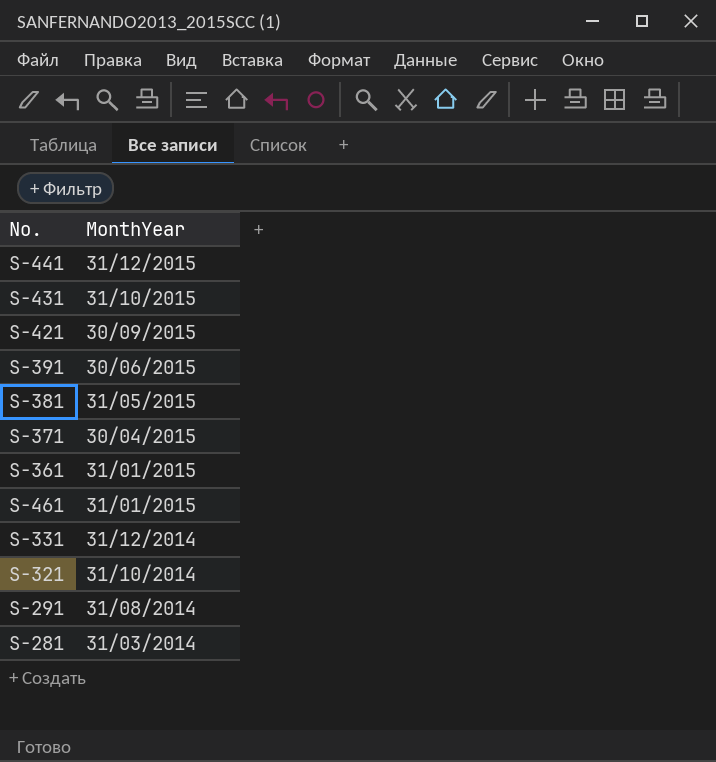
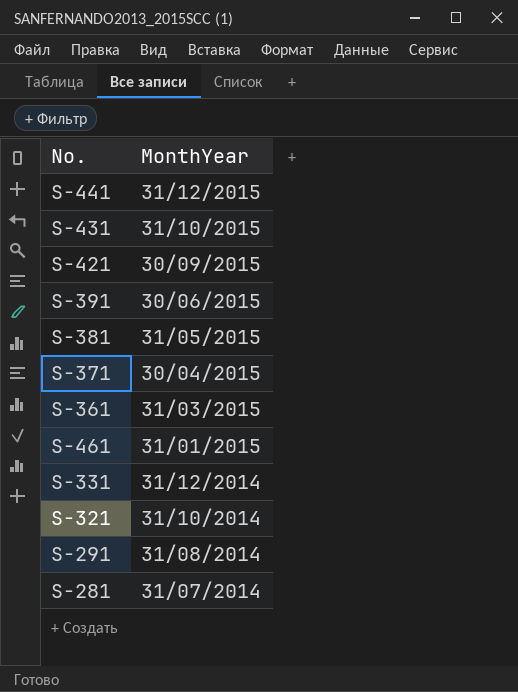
S-361 | MonthYear: 31/01/2015 -> 31/03/2015
S-281 | MonthYear: 31/03/2014 -> 31/07/2014

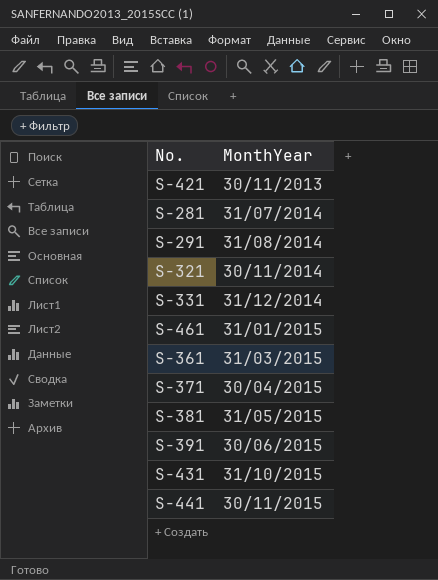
row order: MonthYear descending -> MonthYear ascending
S-421 | MonthYear: 30/09/2015 -> 30/11/2013
S-321 | MonthYear: 31/10/2014 -> 30/11/2014
S-441 | MonthYear: 31/12/2015 -> 30/11/2015

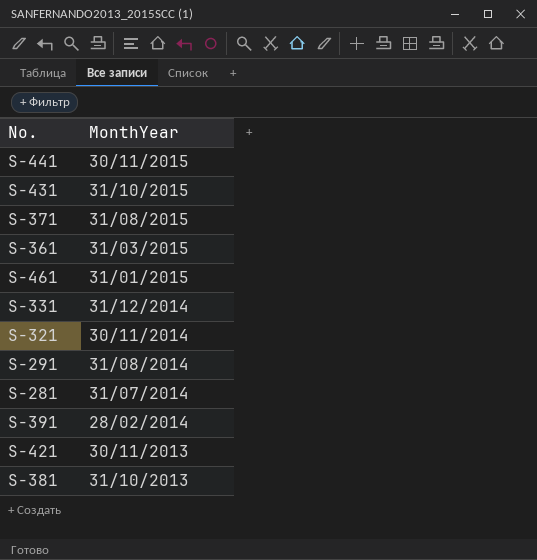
row order: MonthYear ascending -> MonthYear descending
S-371 | MonthYear: 30/04/2015 -> 31/08/2015
S-391 | MonthYear: 30/06/2015 -> 28/02/2014
S-381 | MonthYear: 31/05/2015 -> 31/10/2013

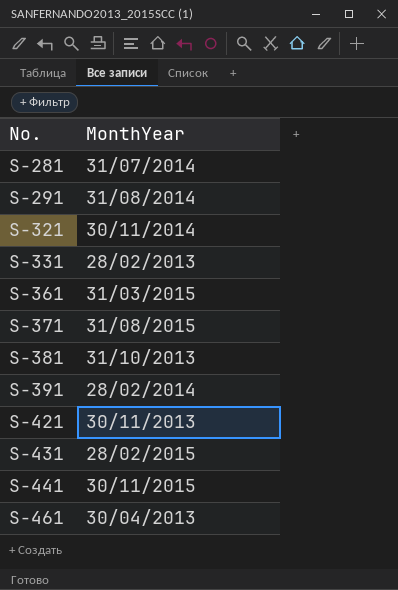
row order: MonthYear descending -> No. ascending
S-331 | MonthYear: 31/12/2014 -> 28/02/2013
S-431 | MonthYear: 31/10/2015 -> 28/02/2015
S-461 | MonthYear: 31/01/2015 -> 30/04/2013

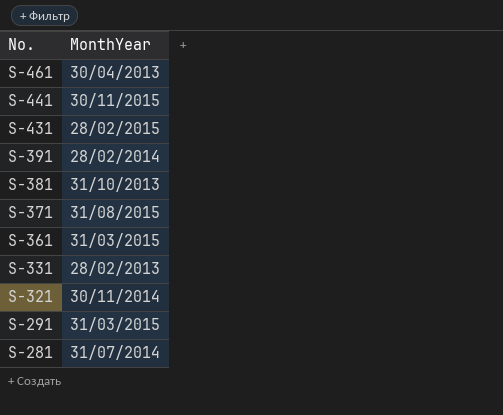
row order: No. ascending -> No. descending
row S-421: 30/11/2013 -> none
S-291 | MonthYear: 31/08/2014 -> 31/03/2015

